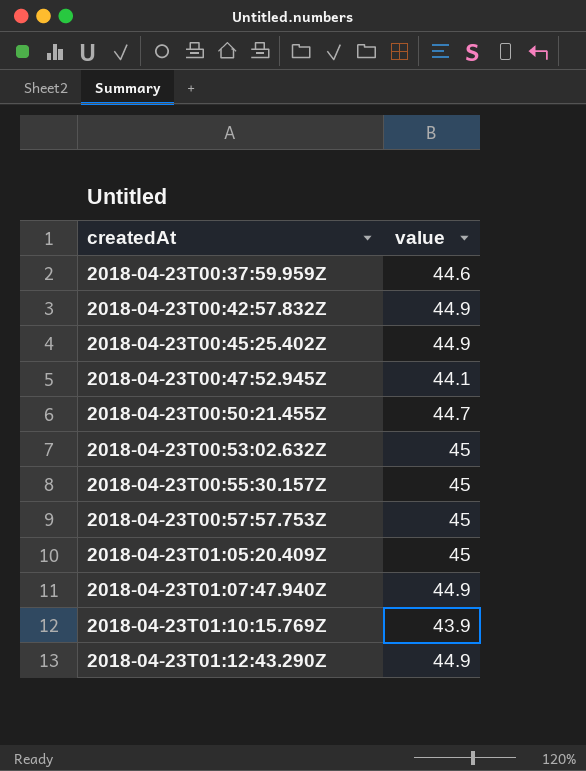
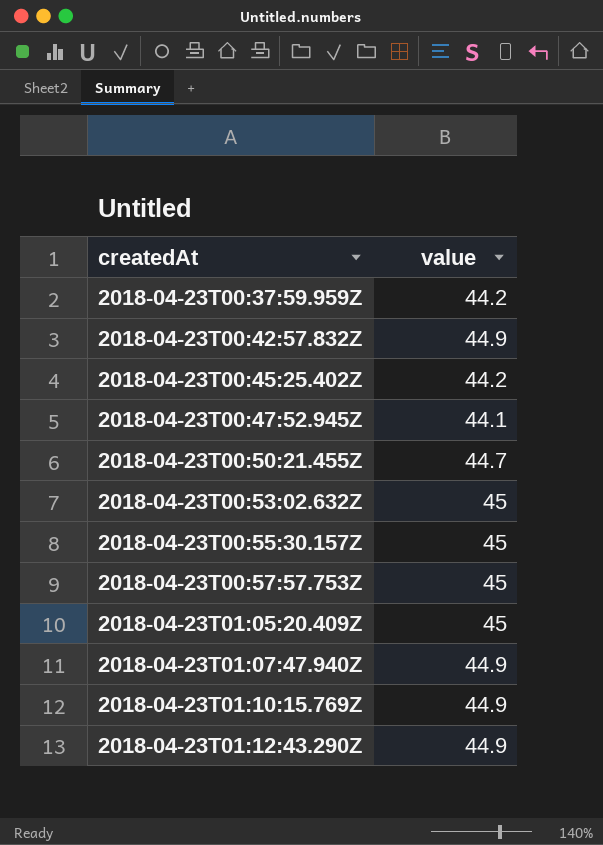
2018-04-23T00:37:59.959Z | value: 44.6 -> 44.2
2018-04-23T00:45:25.402Z | value: 44.9 -> 44.2
2018-04-23T01:10:15.769Z | value: 43.9 -> 44.9

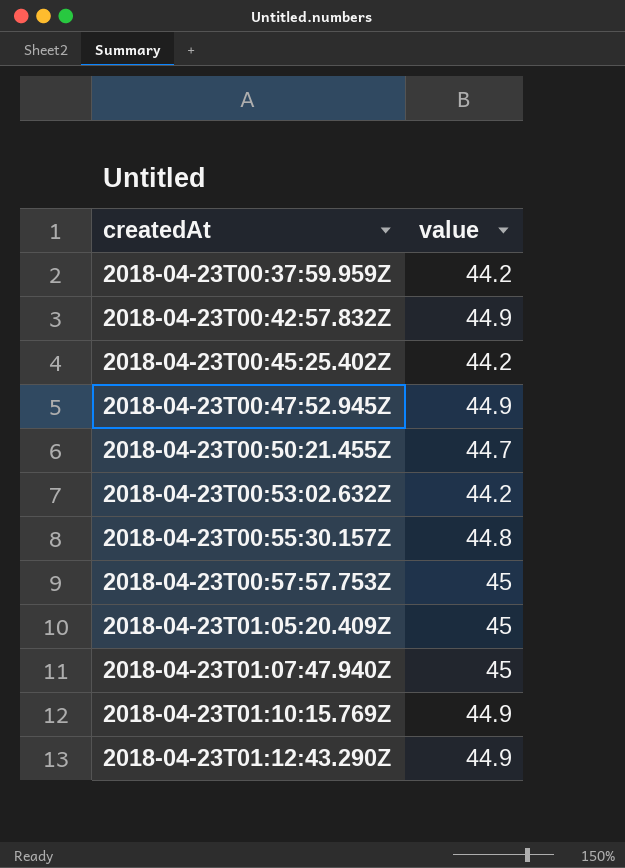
2018-04-23T00:47:52.945Z | value: 44.1 -> 44.9
2018-04-23T00:53:02.632Z | value: 45 -> 44.2
2018-04-23T00:55:30.157Z | value: 45 -> 44.8
2018-04-23T01:07:47.940Z | value: 44.9 -> 45

